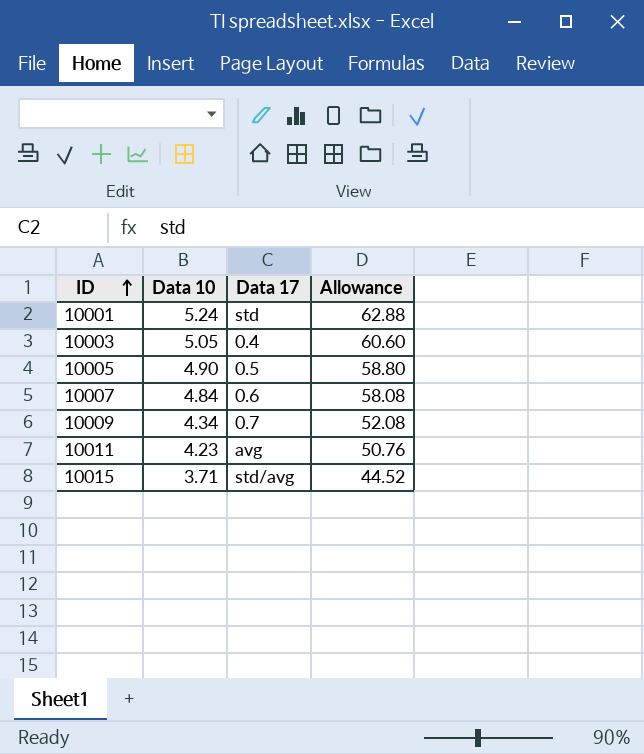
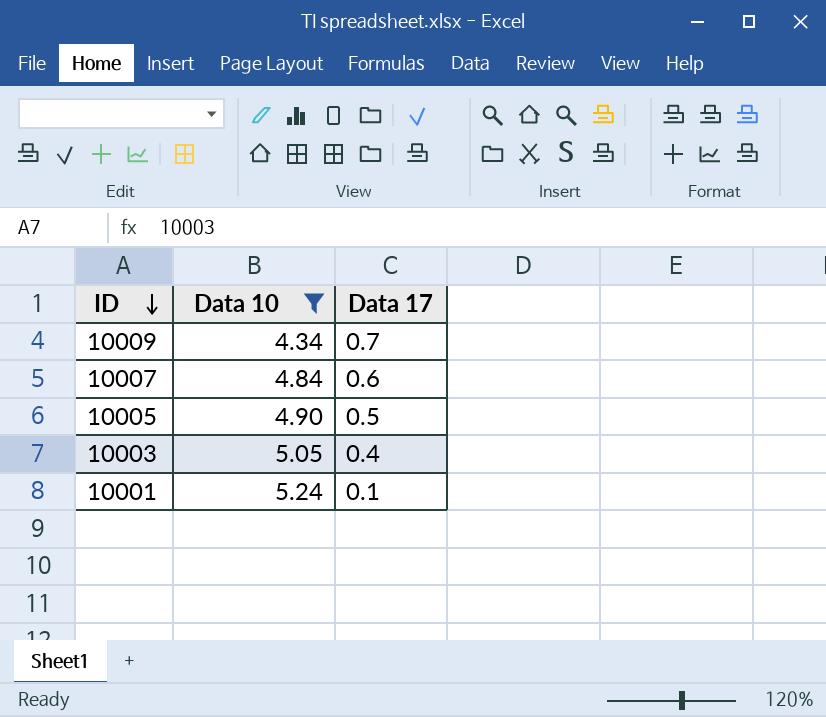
filter: none -> Data 10 >= 4.34
row order: ID ascending -> ID descending
column Allowance | formula: [Data 10] * 12 -> none
10001 | Data 17: std -> 0.1

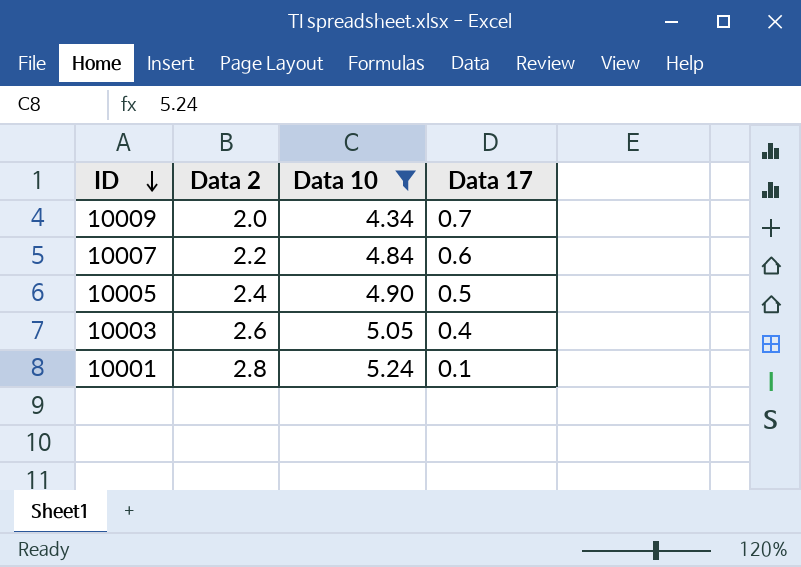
column Data 2 | position: none -> 2

